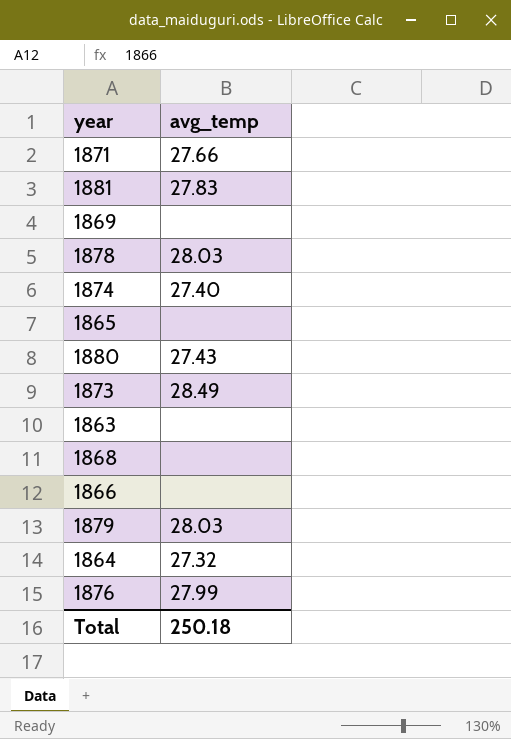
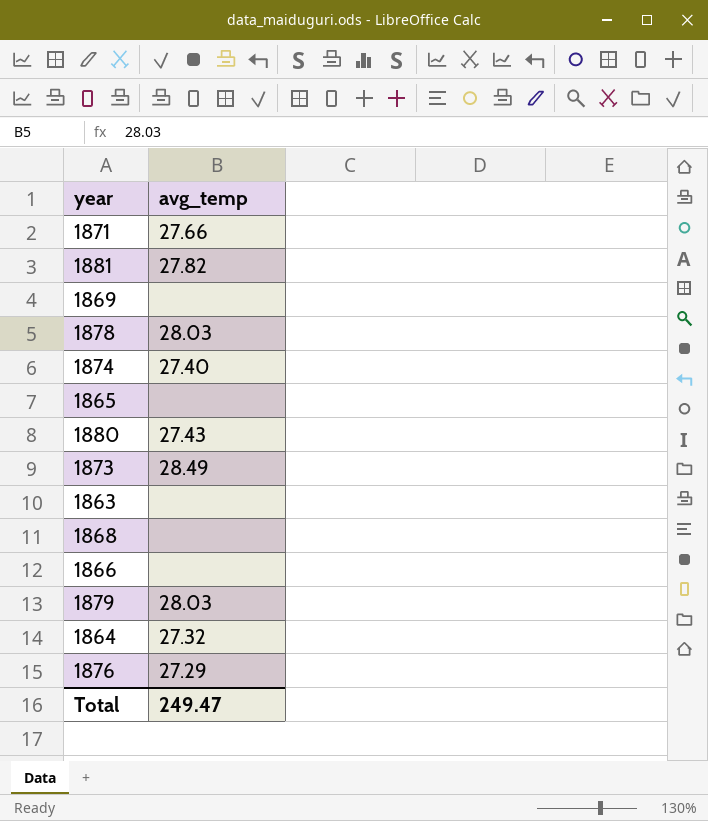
1881 | avg_temp: 27.83 -> 27.82
1876 | avg_temp: 27.99 -> 27.29
Total | avg_temp: 250.18 -> 249.47

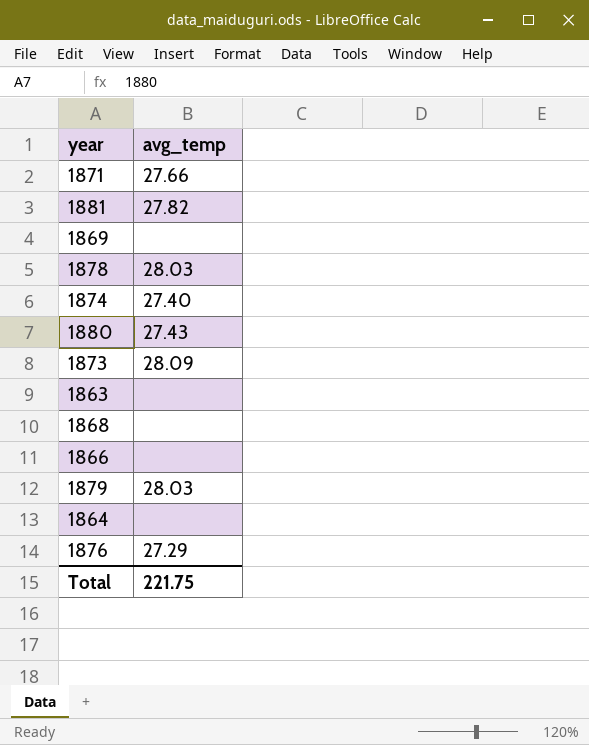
row 1865: none -> none
1873 | avg_temp: 28.49 -> 28.09
1864 | avg_temp: 27.32 -> none
Total | avg_temp: 249.47 -> 221.75

